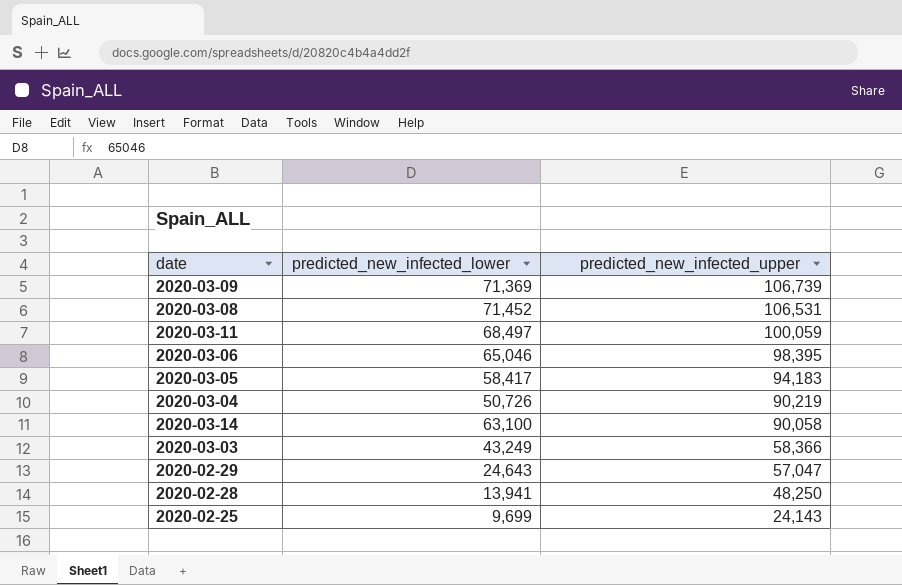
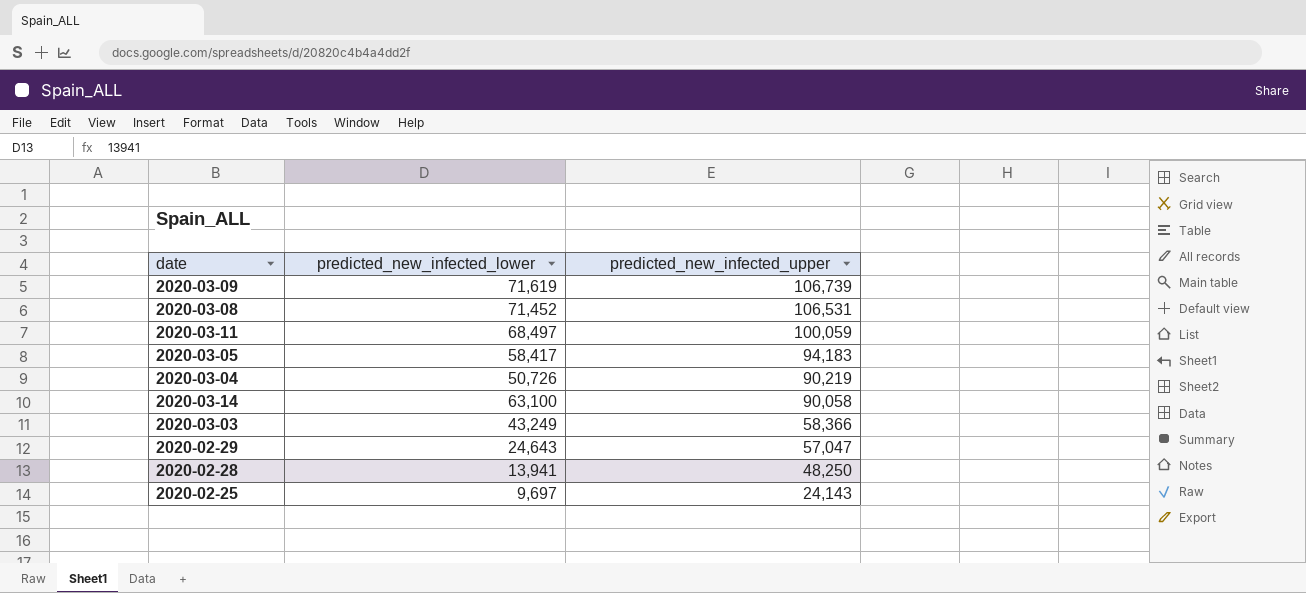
row 2020-03-06: 65,046 | 98,395 -> none
2020-03-09 | predicted_new_infected_lower: 71,369 -> 71,619
2020-02-25 | predicted_new_infected_lower: 9,699 -> 9,697

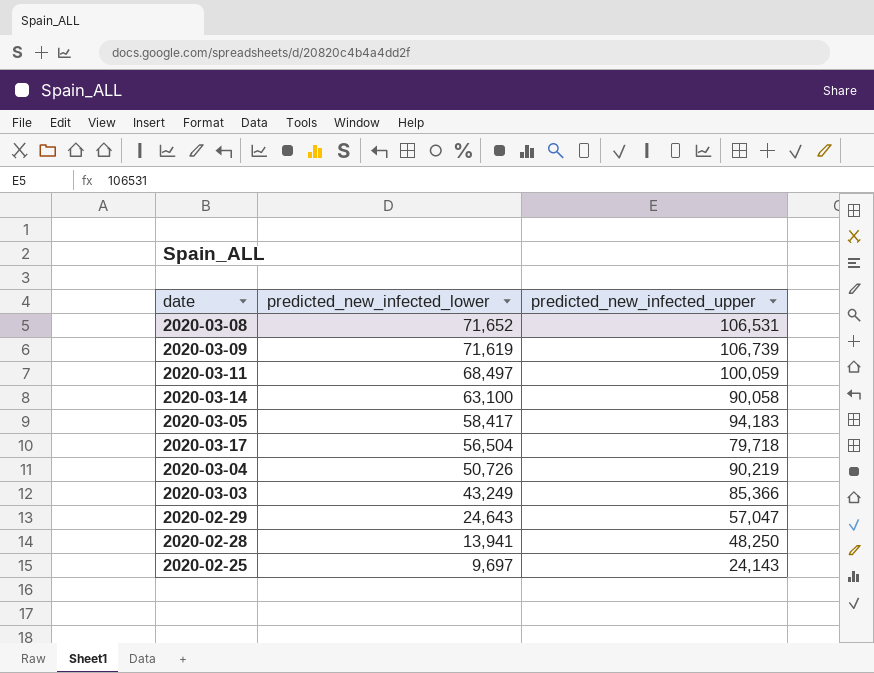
row order: predicted_new_infected_upper descending -> predicted_new_infected_lower descending
2020-03-08 | predicted_new_infected_lower: 71,452 -> 71,652
row 2020-03-17: none -> 56,504 | 79,718
2020-03-03 | predicted_new_infected_upper: 58,366 -> 85,366

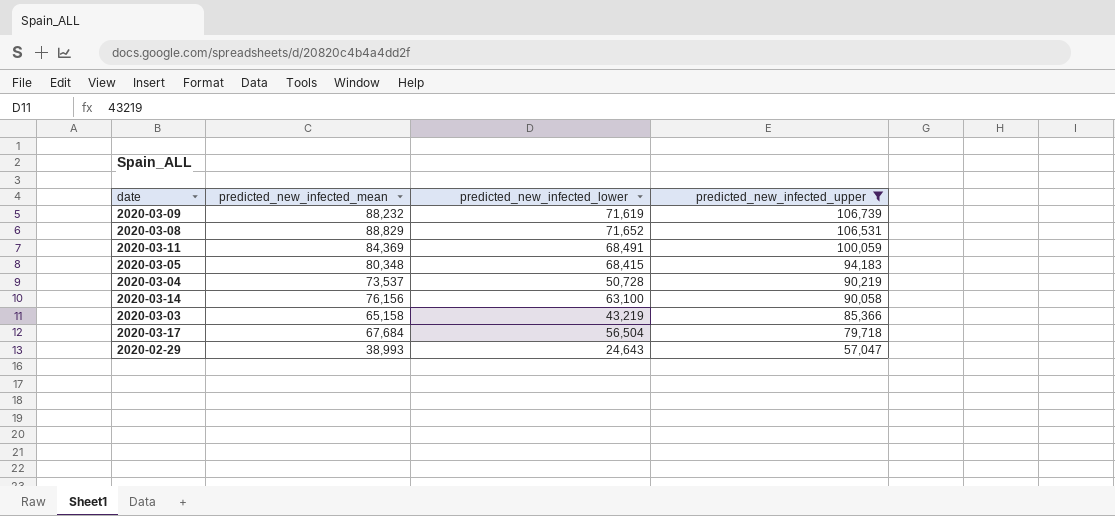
filter: none -> predicted_new_infected_upper >= 57,047
row order: predicted_new_infected_lower descending -> predicted_new_infected_upper descending
column predicted_new_infected_mean | position: none -> 2
2020-03-11 | predicted_new_infected_lower: 68,497 -> 68,491
2020-03-05 | predicted_new_infected_lower: 58,417 -> 68,415
2020-03-04 | predicted_new_infected_lower: 50,726 -> 50,728
2020-03-03 | predicted_new_infected_lower: 43,249 -> 43,219

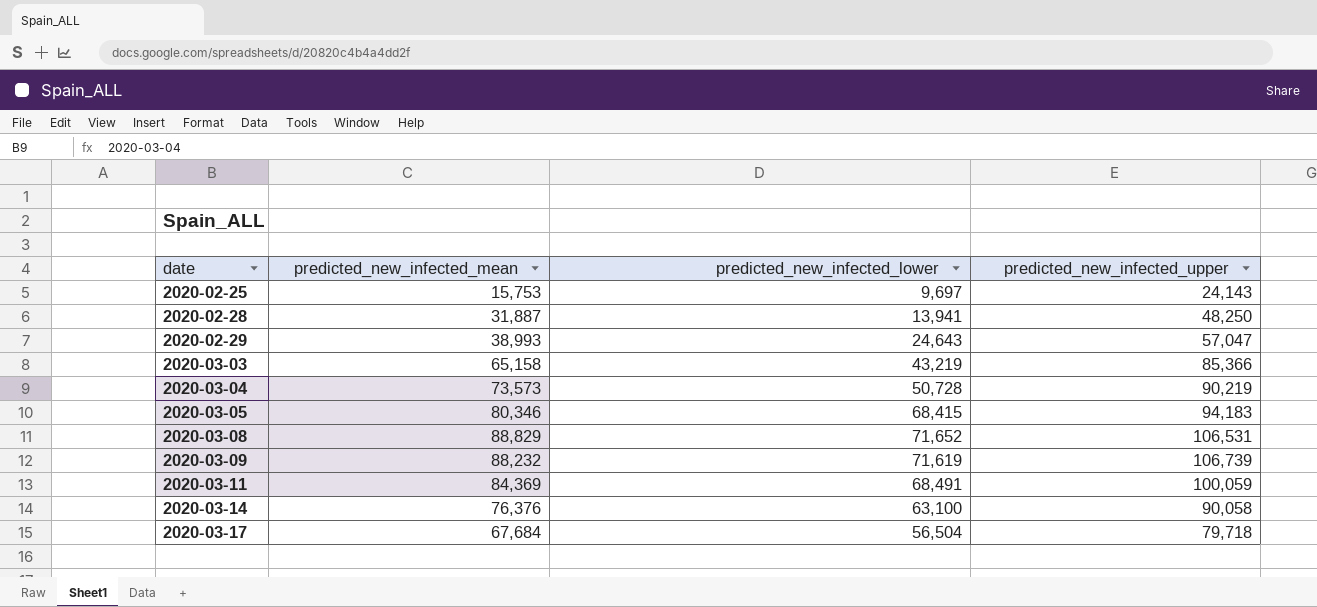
filter: predicted_new_infected_upper >= 57,047 -> none
row order: predicted_new_infected_upper descending -> date ascending
2020-03-04 | predicted_new_infected_mean: 73,537 -> 73,573
2020-03-05 | predicted_new_infected_mean: 80,348 -> 80,346
2020-03-14 | predicted_new_infected_mean: 76,156 -> 76,376

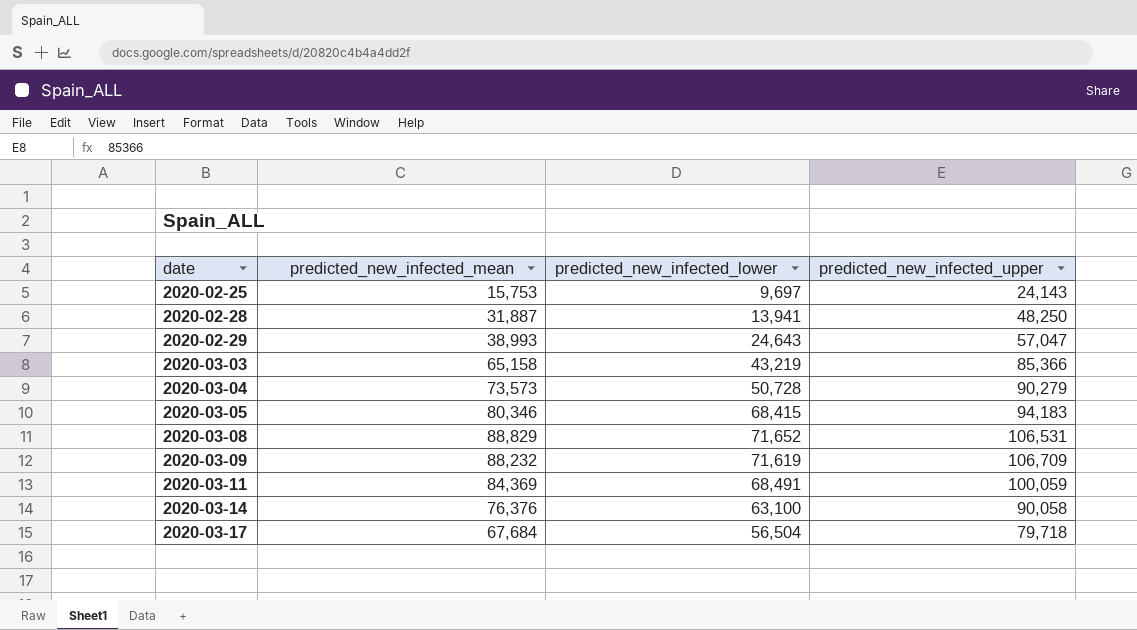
2020-03-04 | predicted_new_infected_upper: 90,219 -> 90,279
2020-03-09 | predicted_new_infected_upper: 106,739 -> 106,709

